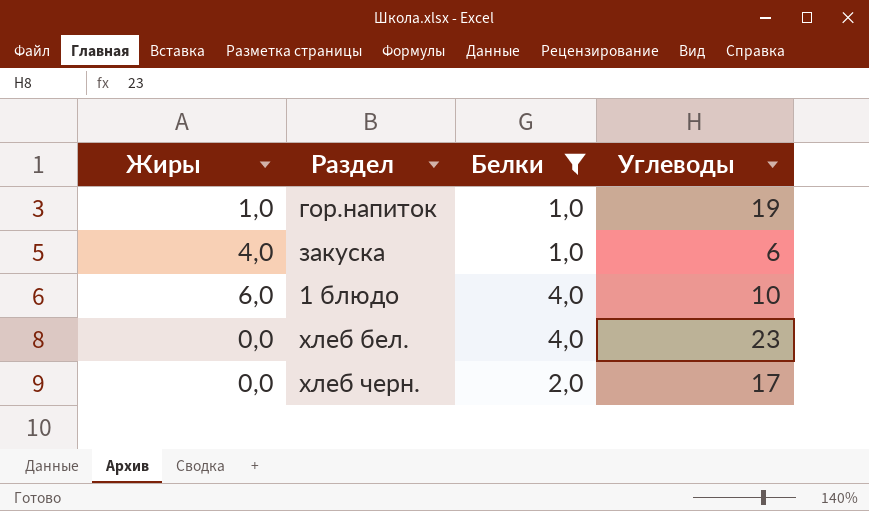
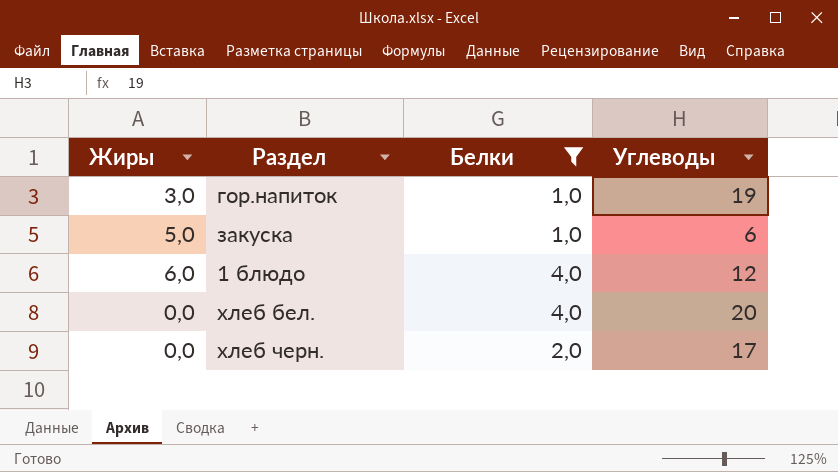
гор.напиток | Жиры: 1,0 -> 3,0
закуска | Жиры: 4,0 -> 5,0
1 блюдо | Углеводы: 10 -> 12
хлеб бел. | Углеводы: 23 -> 20

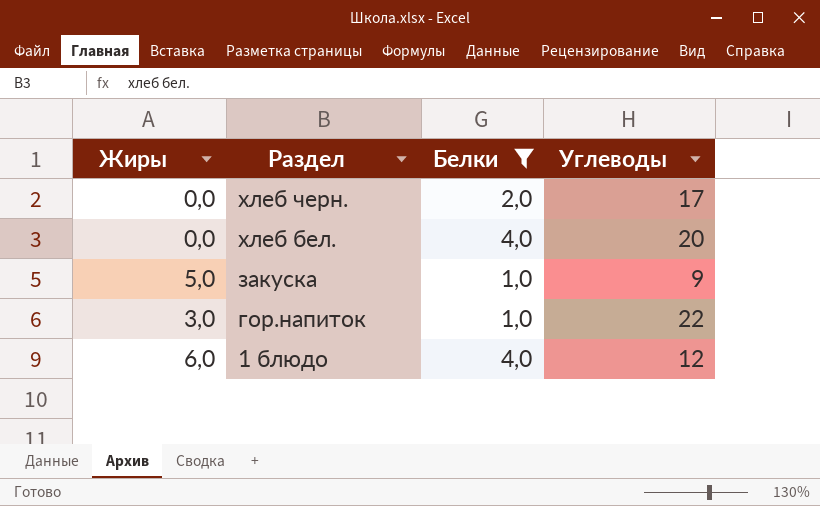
row order: none -> Раздел descending
закуска | Углеводы: 6 -> 9
гор.напиток | Углеводы: 19 -> 22

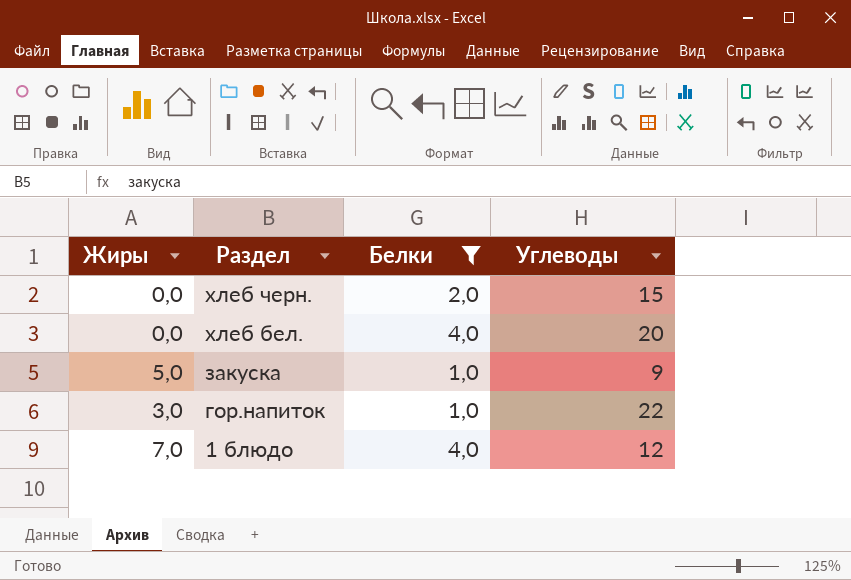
хлеб черн. | Углеводы: 17 -> 15
1 блюдо | Жиры: 6,0 -> 7,0

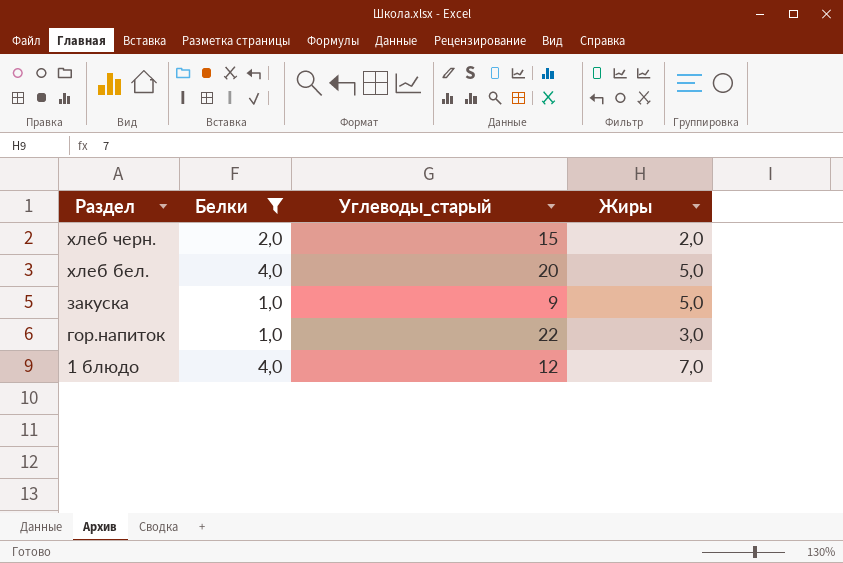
column name: Углеводы -> Углеводы_старый
column Жиры | position: 1 -> 4
хлеб черн. | Жиры: 0,0 -> 2,0
хлеб бел. | Жиры: 0,0 -> 5,0

